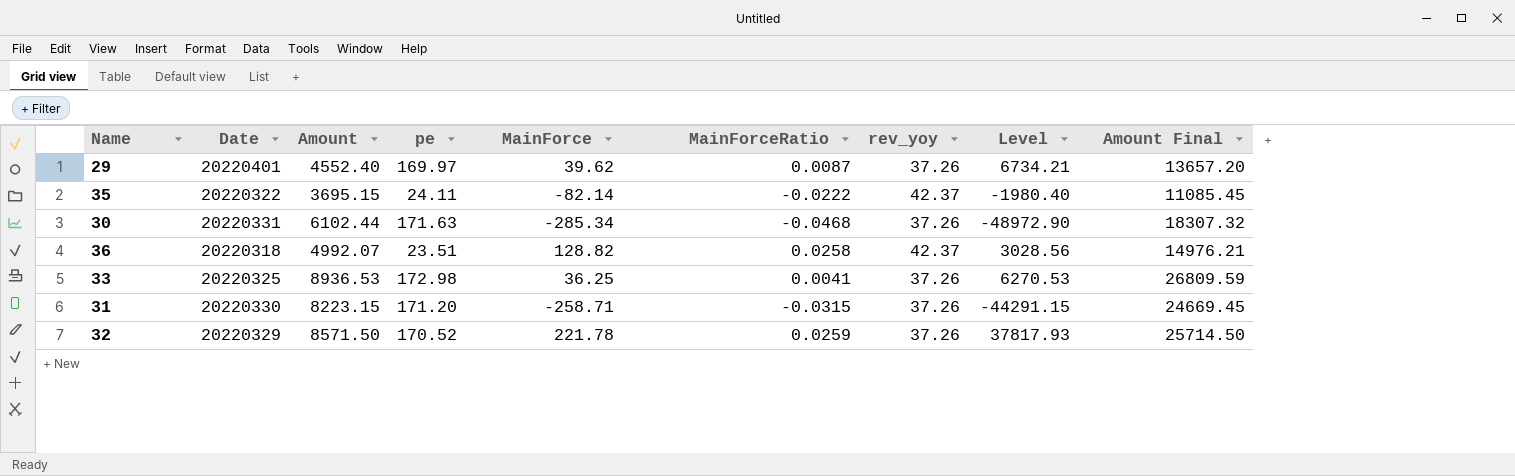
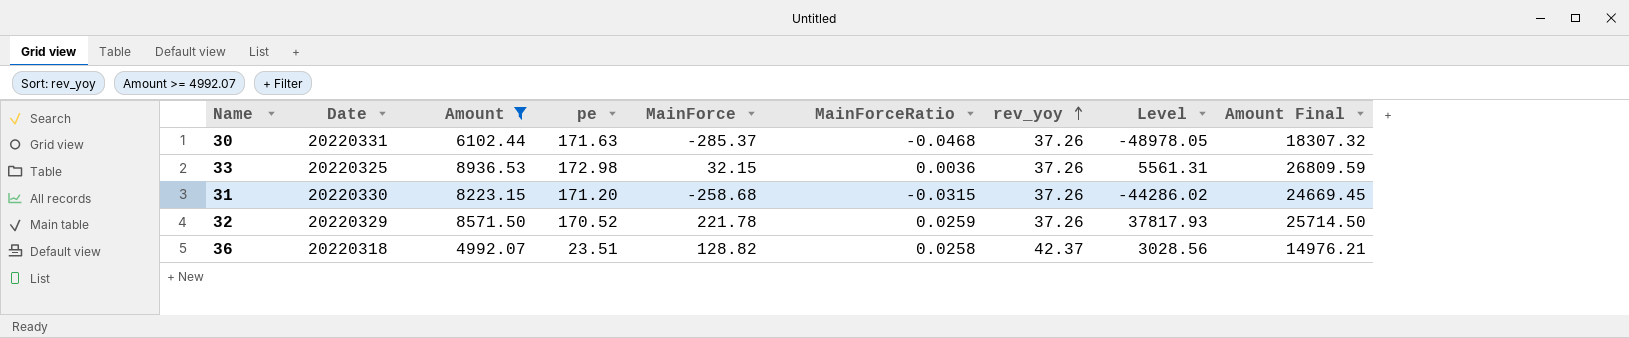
filter: none -> Amount >= 4992.07
row order: none -> rev_yoy ascending
30 | MainForce: -285.34 -> -285.37
30 | Level: -48972.90 -> -48978.05
33 | MainForce: 36.25 -> 32.15
33 | MainForceRatio: 0.0041 -> 0.0036
33 | Level: 6270.53 -> 5561.31
31 | MainForce: -258.71 -> -258.68
31 | Level: -44291.15 -> -44286.02

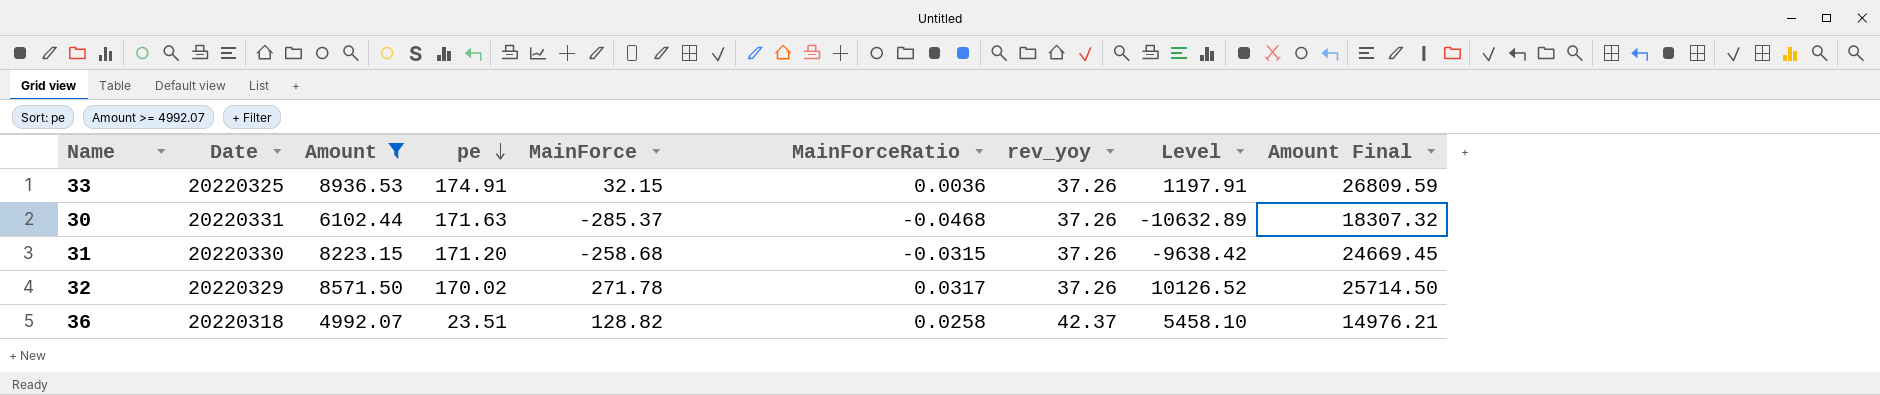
row order: rev_yoy ascending -> pe descending
column Level | formula: [pe] * [MainForce] -> [MainForce] * [rev_yoy]
33 | pe: 172.98 -> 174.91
32 | pe: 170.52 -> 170.02
32 | MainForce: 221.78 -> 271.78
32 | MainForceRatio: 0.0259 -> 0.0317

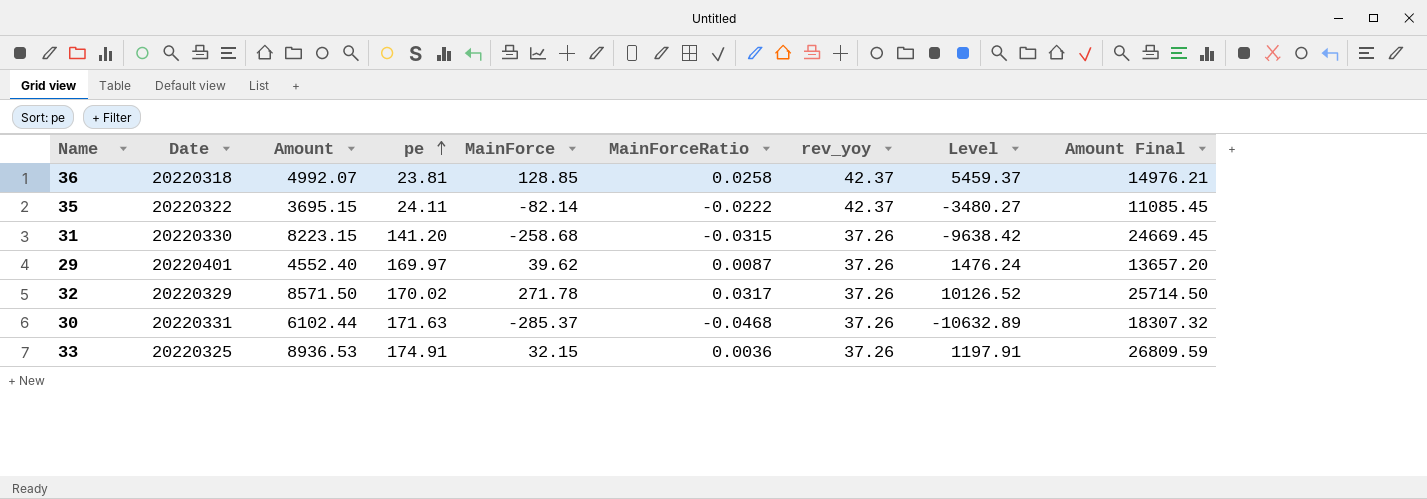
filter: Amount >= 4992.07 -> none
row order: pe descending -> pe ascending
36 | pe: 23.51 -> 23.81
36 | MainForce: 128.82 -> 128.85
36 | Level: 5458.10 -> 5459.37
31 | pe: 171.20 -> 141.20

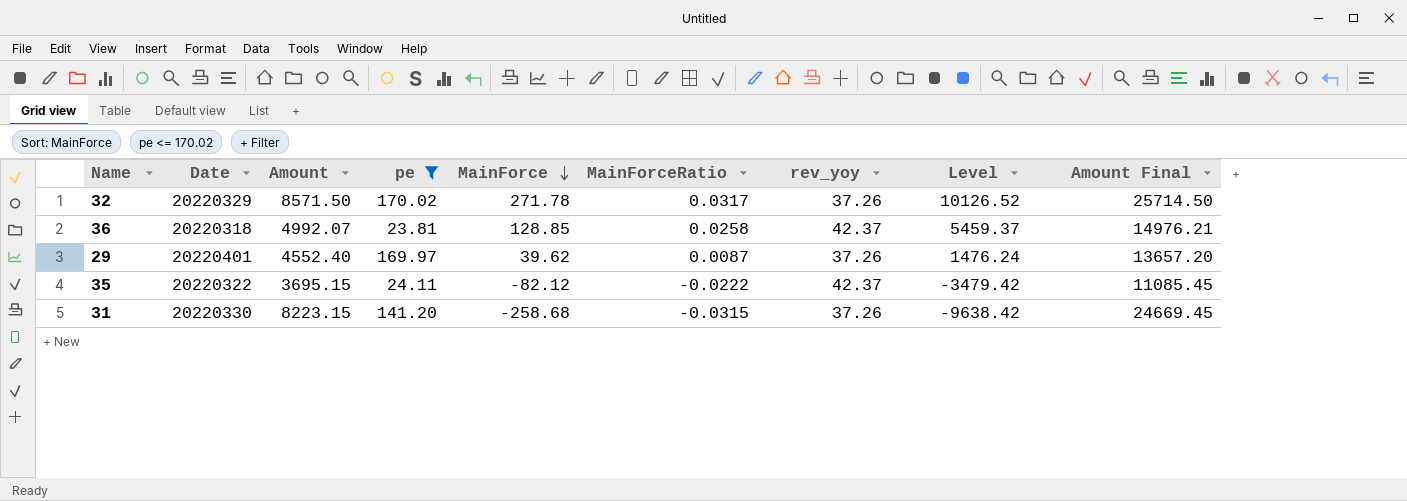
filter: none -> pe <= 170.02
row order: pe ascending -> MainForce descending
35 | MainForce: -82.14 -> -82.12
35 | Level: -3480.27 -> -3479.42

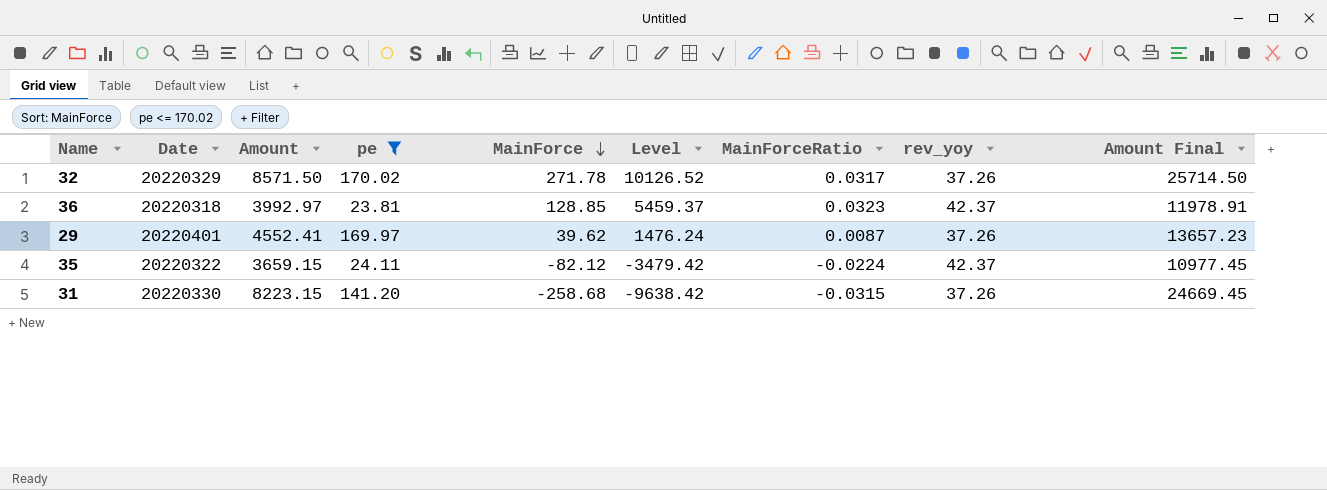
column Level | position: 8 -> 6
36 | Amount: 4992.07 -> 3992.97
36 | MainForceRatio: 0.0258 -> 0.0323
36 | Amount Final: 14976.21 -> 11978.91
29 | Amount: 4552.40 -> 4552.41
29 | Amount Final: 13657.20 -> 13657.23
35 | Amount: 3695.15 -> 3659.15
35 | MainForceRatio: -0.0222 -> -0.0224
35 | Amount Final: 11085.45 -> 10977.45

